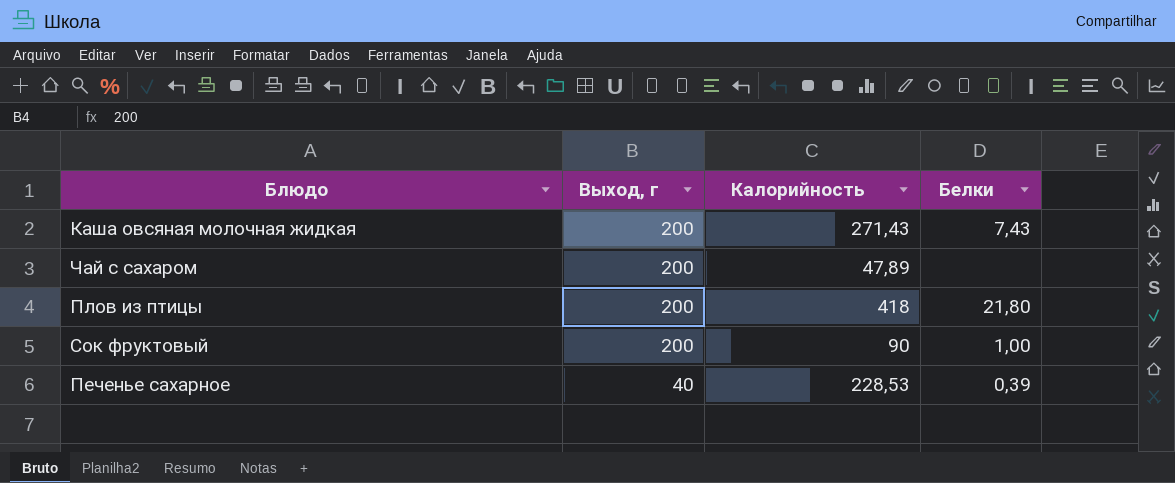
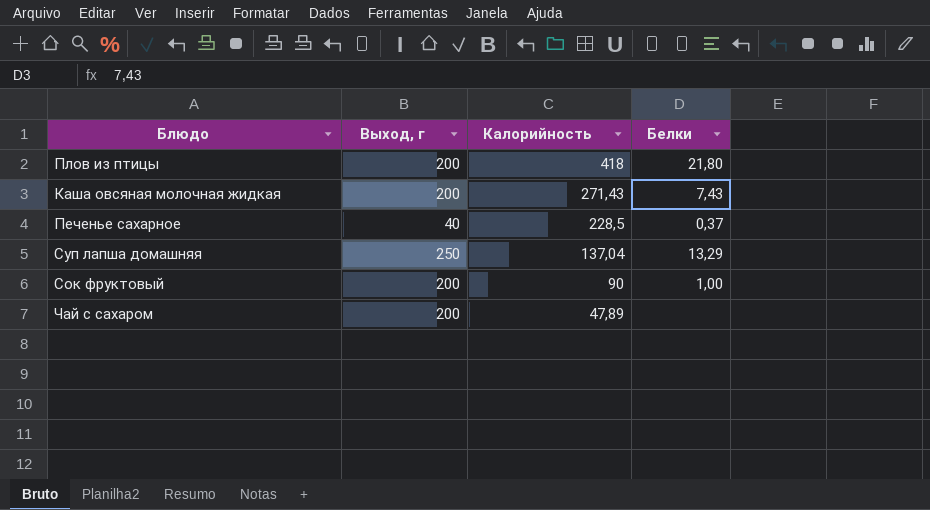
row order: Выход, г descending -> Калорийность descending
Печенье сахарное | Калорийность: 228,53 -> 228,5
Печенье сахарное | Белки: 0,39 -> 0,37
row Суп лапша домашняя: none -> 250 | 137,04 | 13,29

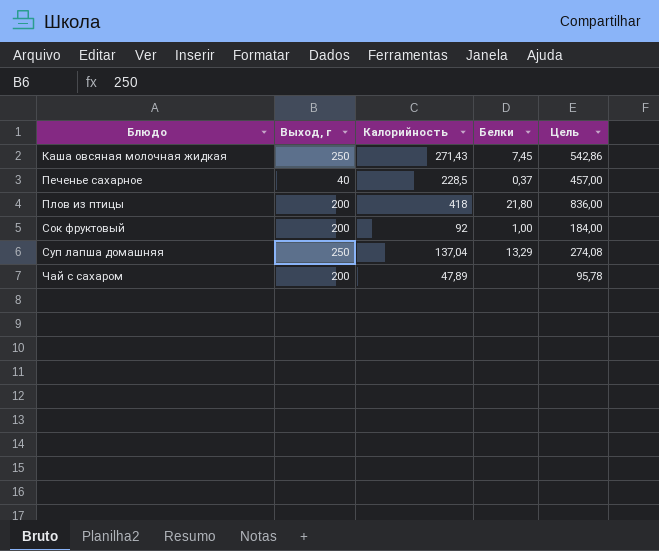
row order: Калорийность descending -> Блюдо ascending
column Цель | formula: none -> [Калорийность] * 2
Каша овсяная молочная жидкая | Выход, г: 200 -> 250
Каша овсяная молочная жидкая | Белки: 7,43 -> 7,45
Сок фруктовый | Калорийность: 90 -> 92

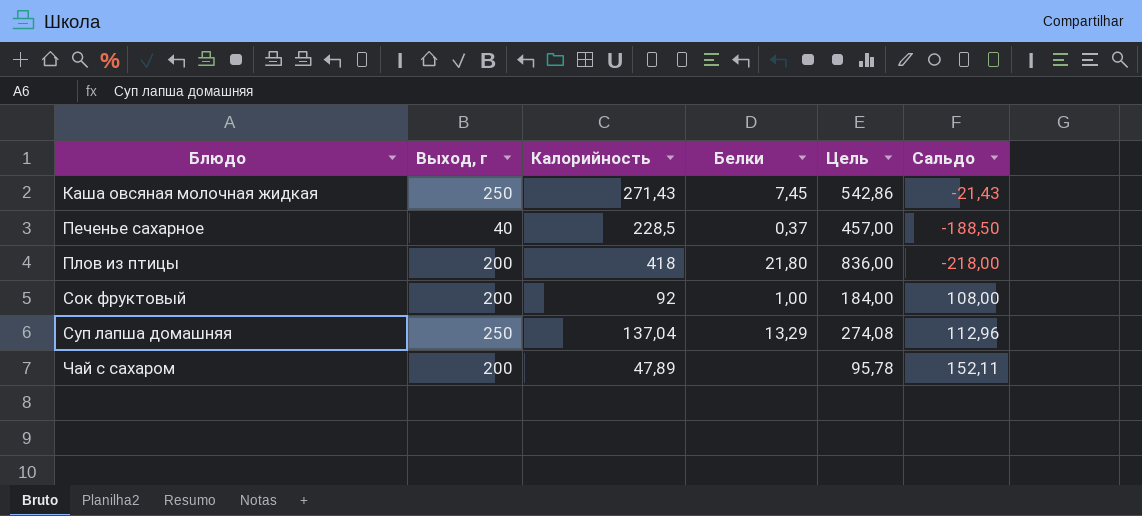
column Сальдо | formula: none -> [Выход, г] - [Калорийность]

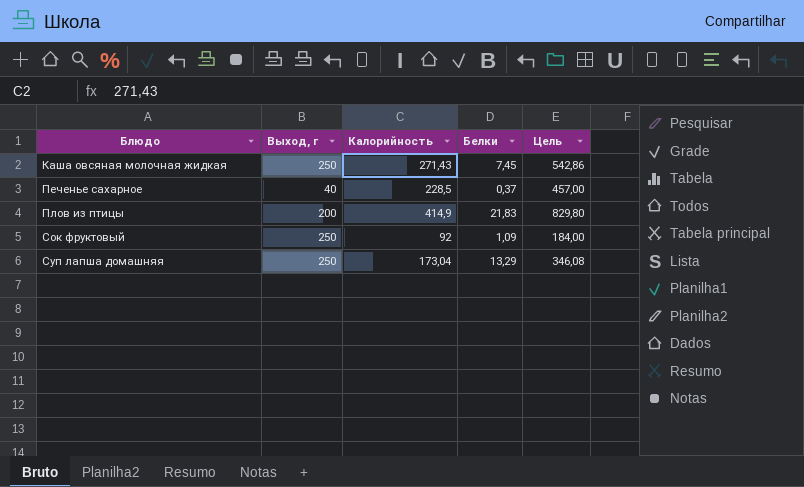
column Сальдо | formula: [Выход, г] - [Калорийность] -> none
row Чай с сахаром: 200 | 47,89 | none | 95,78 | 152,11 -> none
Плов из птицы | Калорийность: 418 -> 414,9
Плов из птицы | Белки: 21,80 -> 21,83
Плов из птицы | Цель: 836,00 -> 829,80
Сок фруктовый | Выход, г: 200 -> 250
Сок фруктовый | Белки: 1,00 -> 1,09
Суп лапша домашняя | Калорийность: 137,04 -> 173,04
Суп лапша домашняя | Цель: 274,08 -> 346,08

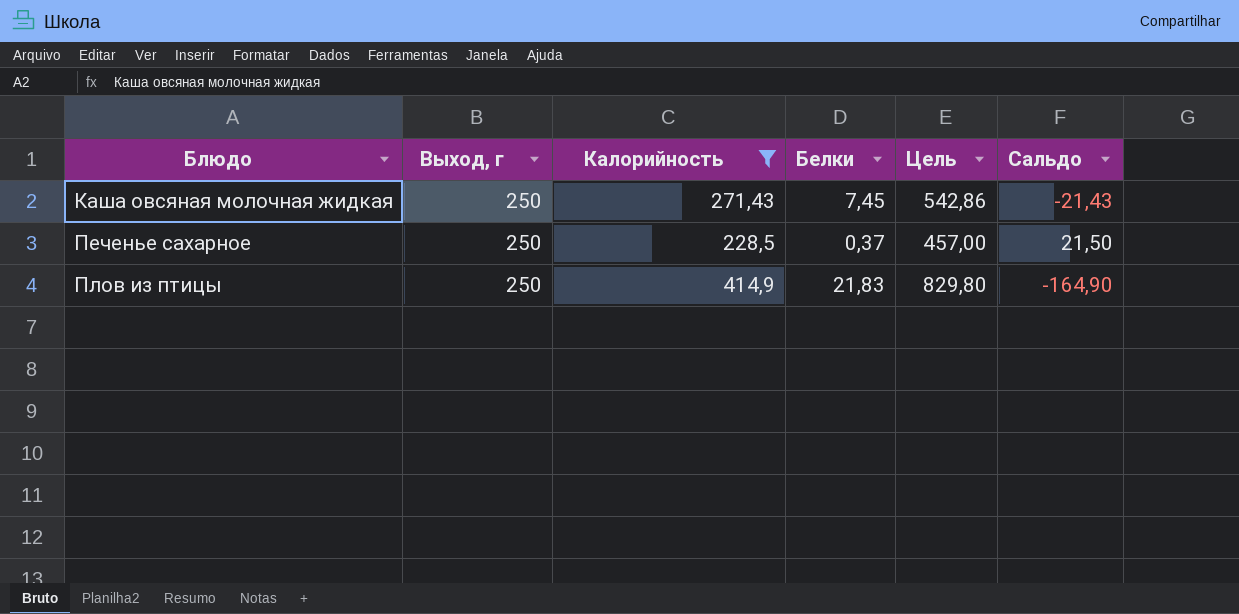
filter: none -> Калорийность >= 228,5
column Сальдо | formula: none -> [Выход, г] - [Калорийность]
Печенье сахарное | Выход, г: 40 -> 250
Плов из птицы | Выход, г: 200 -> 250

